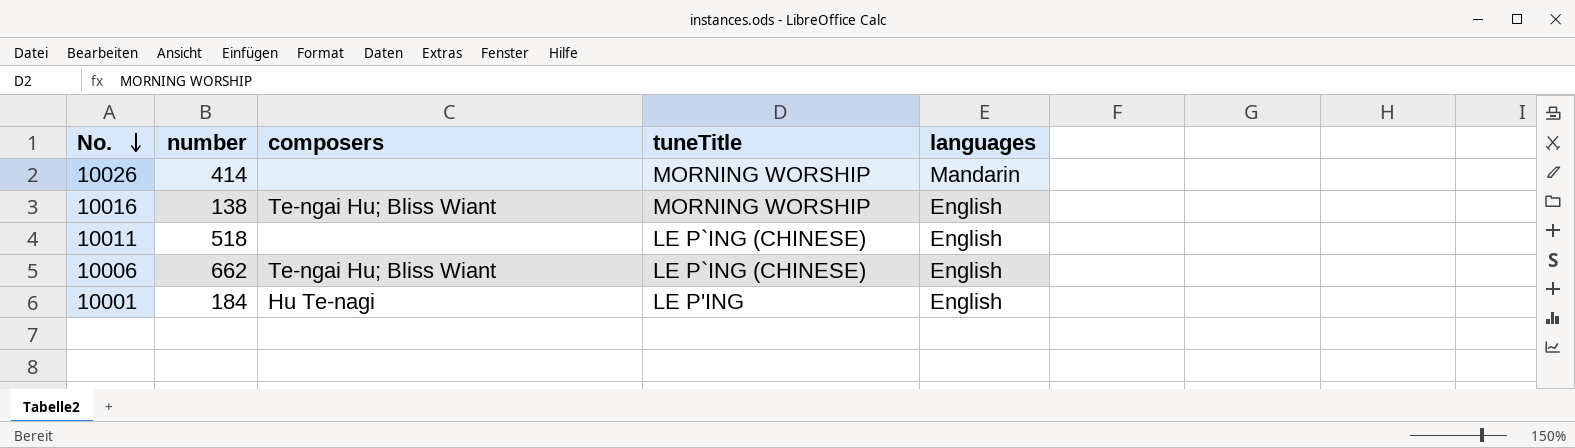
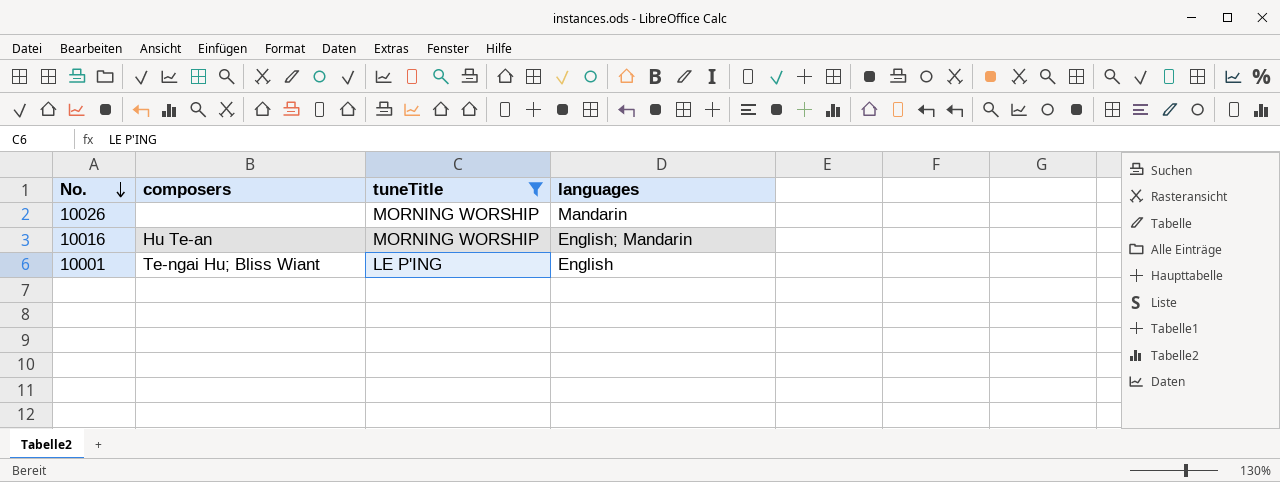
filter: none -> tuneTitle != LE P`ING (CHINESE)
column number | position: 2 -> none
10016 | composers: Te-ngai Hu; Bliss Wiant -> Hu Te-an
10016 | languages: English -> English; Mandarin
10001 | composers: Hu Te-nagi -> Te-ngai Hu; Bliss Wiant

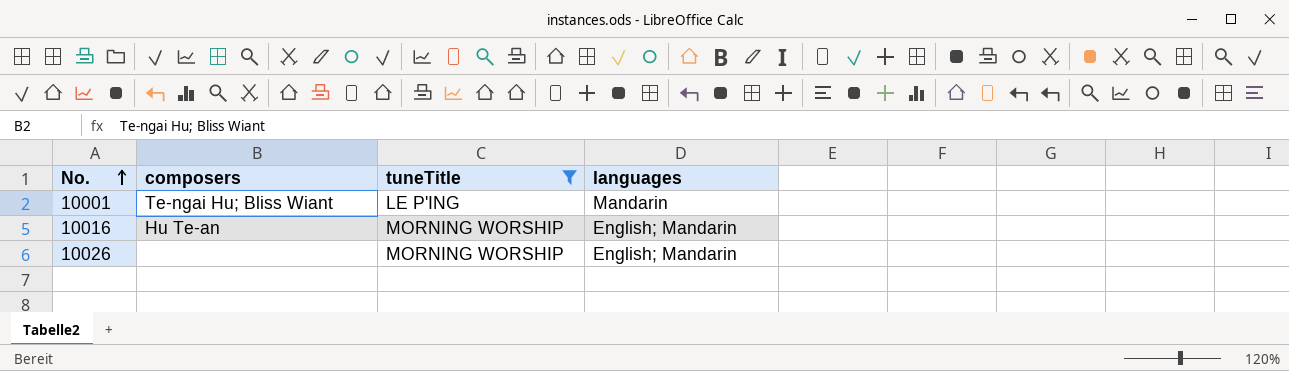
row order: No. descending -> No. ascending
10001 | languages: English -> Mandarin
10026 | languages: Mandarin -> English; Mandarin

